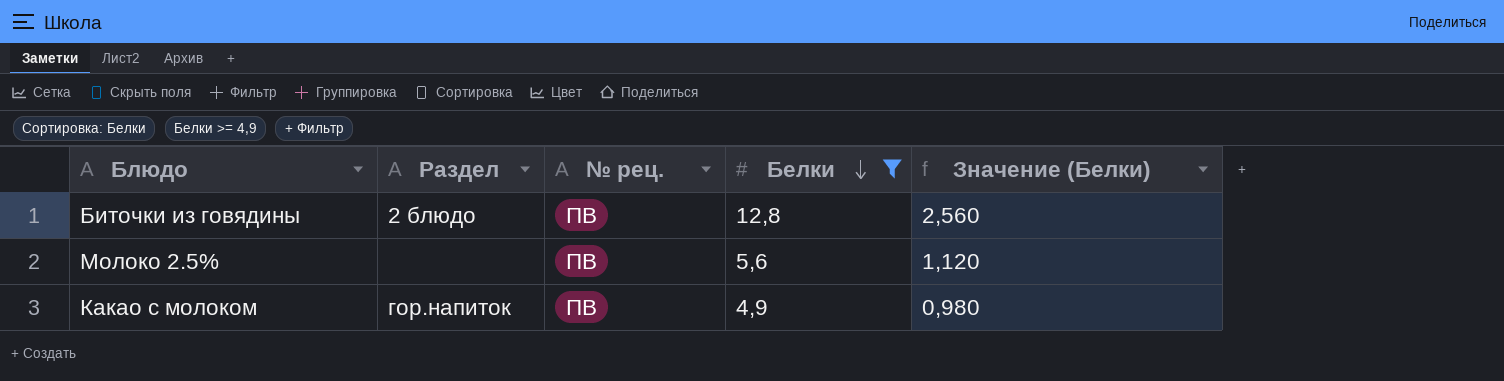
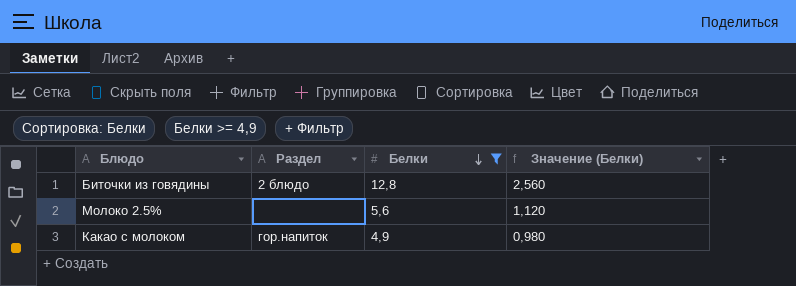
column № рец. | position: 3 -> none

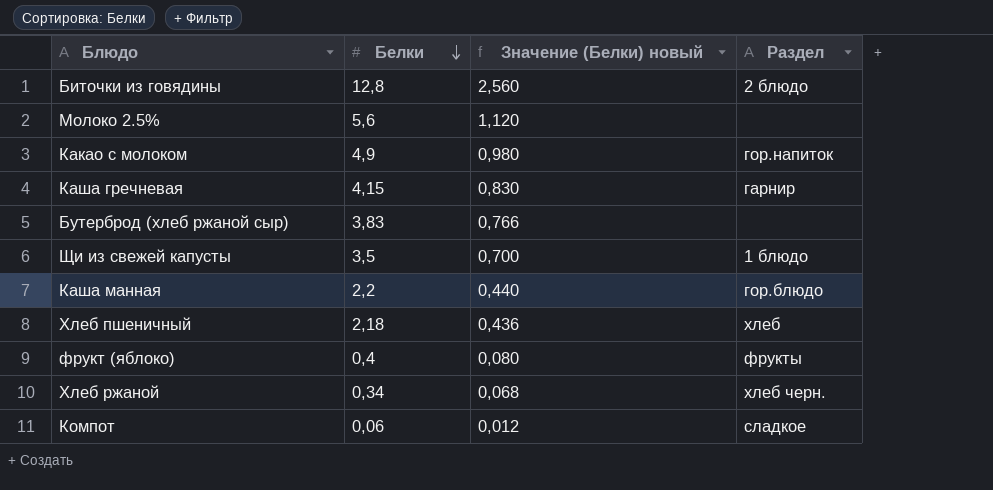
filter: Белки >= 4,9 -> none
column name: Значение (Белки) -> Значение (Белки) новый
column Раздел | position: 2 -> 4

